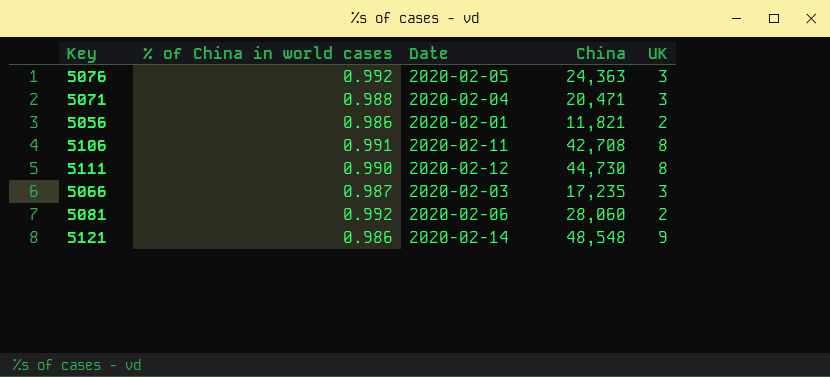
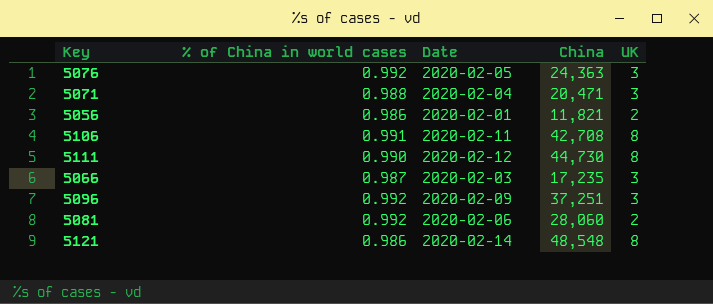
row 5096: none -> 0.992 | 2020-02-09 | 37,251 | 3
5121 | UK: 9 -> 8

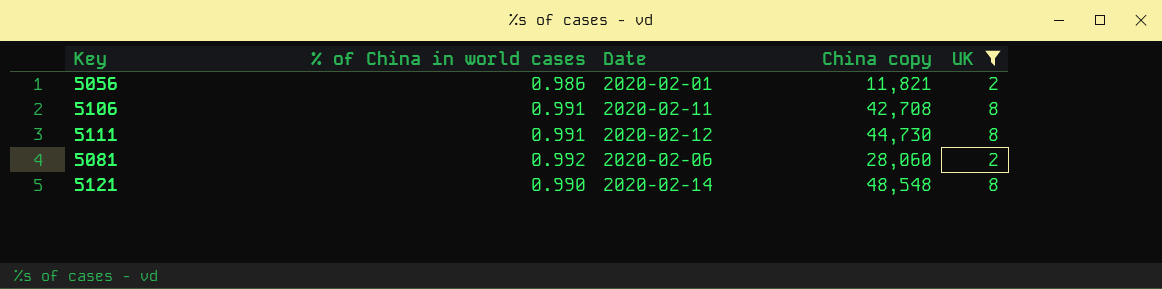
filter: none -> UK != 3
column name: China -> China copy
5111 | % of China in world cases: 0.990 -> 0.991
5121 | % of China in world cases: 0.986 -> 0.990

